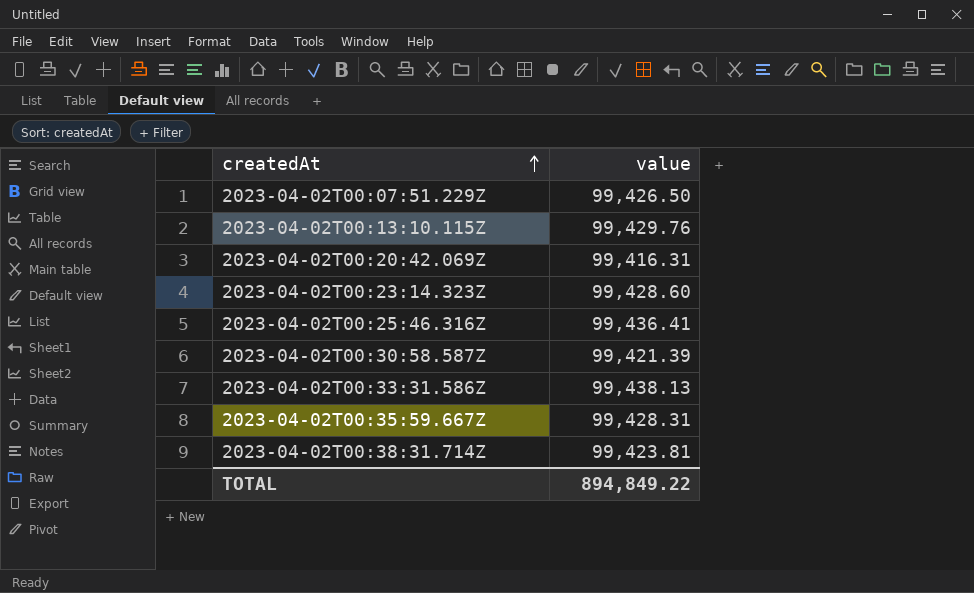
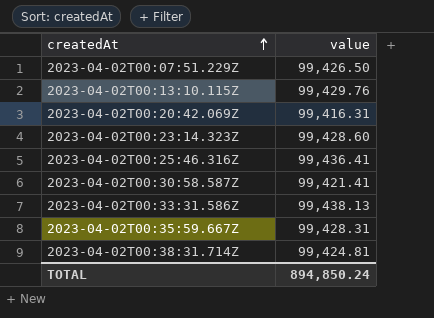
2023-04-02T00:30:58.587Z | value: 99,421.39 -> 99,421.41
2023-04-02T00:38:31.714Z | value: 99,423.81 -> 99,424.81
TOTAL | value: 894,849.22 -> 894,850.24

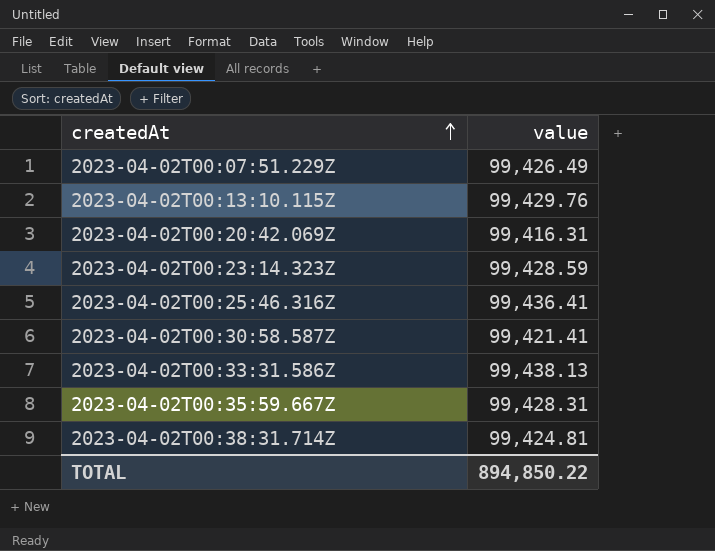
2023-04-02T00:07:51.229Z | value: 99,426.50 -> 99,426.49
2023-04-02T00:23:14.323Z | value: 99,428.60 -> 99,428.59
TOTAL | value: 894,850.24 -> 894,850.22

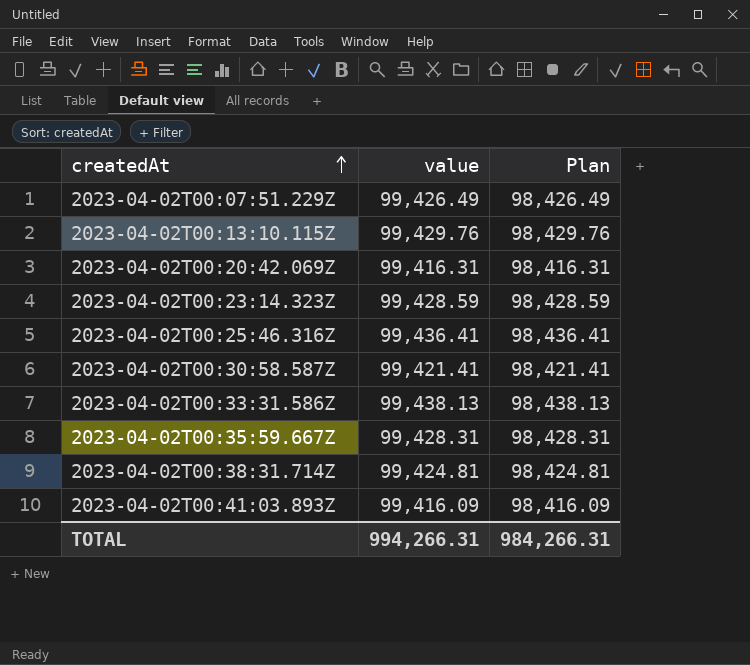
column Plan | formula: none -> [value] - 1000
row 2023-04-02T00:41:03.893Z: none -> 99,416.09 | 98,416.09
TOTAL | value: 894,850.22 -> 994,266.31

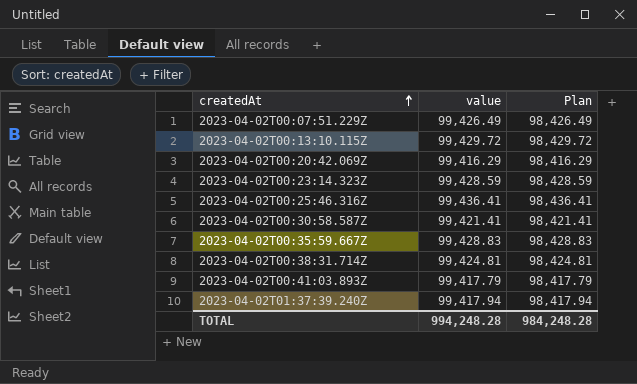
row 2023-04-02T00:33:31.586Z: 99,438.13 | 98,438.13 -> none
2023-04-02T00:13:10.115Z | value: 99,429.76 -> 99,429.72
2023-04-02T00:13:10.115Z | Plan: 98,429.76 -> 98,429.72
2023-04-02T00:20:42.069Z | value: 99,416.31 -> 99,416.29
2023-04-02T00:20:42.069Z | Plan: 98,416.31 -> 98,416.29
2023-04-02T00:35:59.667Z | value: 99,428.31 -> 99,428.83
2023-04-02T00:35:59.667Z | Plan: 98,428.31 -> 98,428.83
2023-04-02T00:41:03.893Z | value: 99,416.09 -> 99,417.79
2023-04-02T00:41:03.893Z | Plan: 98,416.09 -> 98,417.79
row 2023-04-02T01:37:39.240Z: none -> 99,417.94 | 98,417.94
TOTAL | value: 994,266.31 -> 994,248.28
TOTAL | Plan: 984,266.31 -> 984,248.28

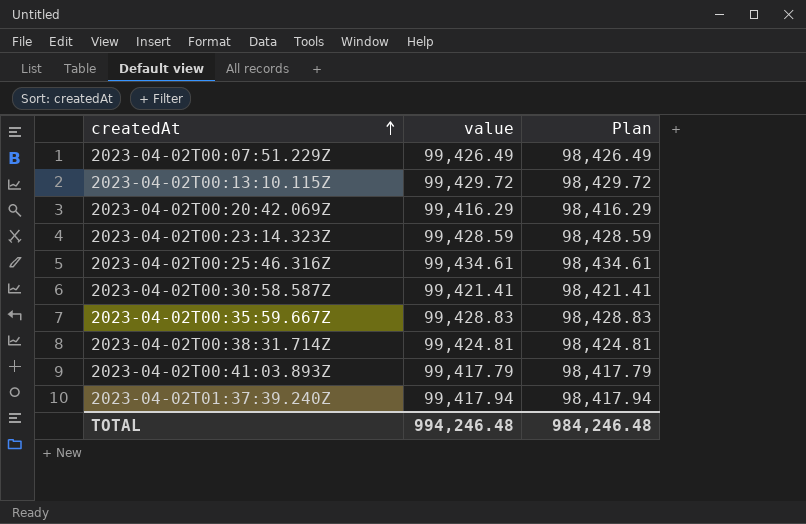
2023-04-02T00:25:46.316Z | value: 99,436.41 -> 99,434.61
2023-04-02T00:25:46.316Z | Plan: 98,436.41 -> 98,434.61
TOTAL | value: 994,248.28 -> 994,246.48
TOTAL | Plan: 984,248.28 -> 984,246.48

